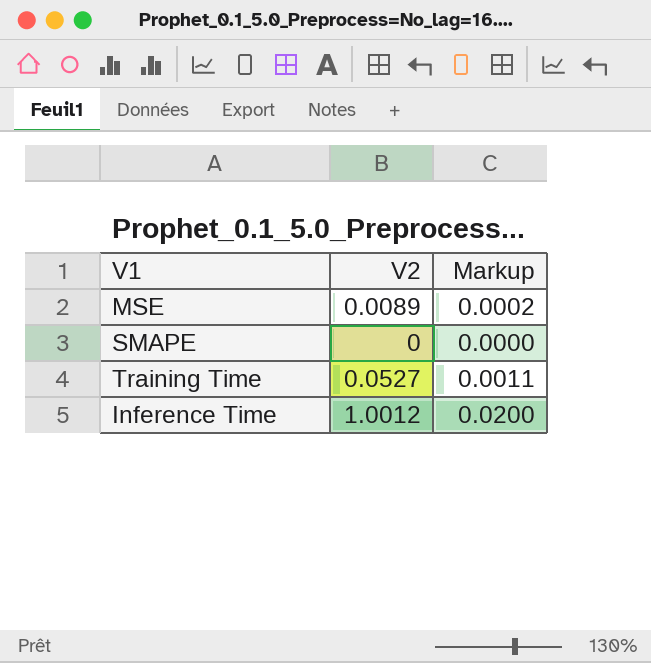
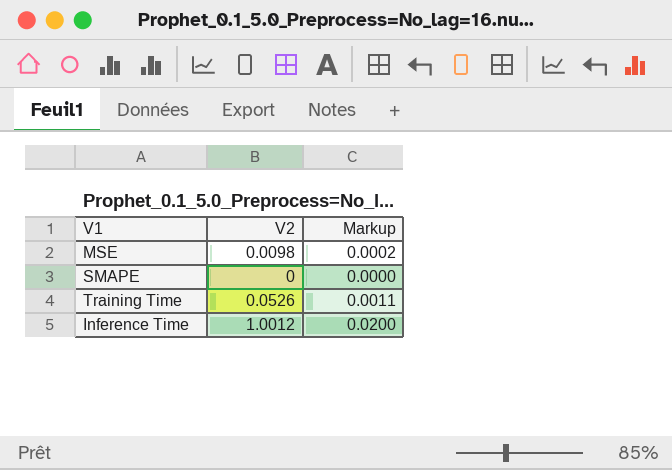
MSE | V2: 0.0089 -> 0.0098
Training Time | V2: 0.0527 -> 0.0526

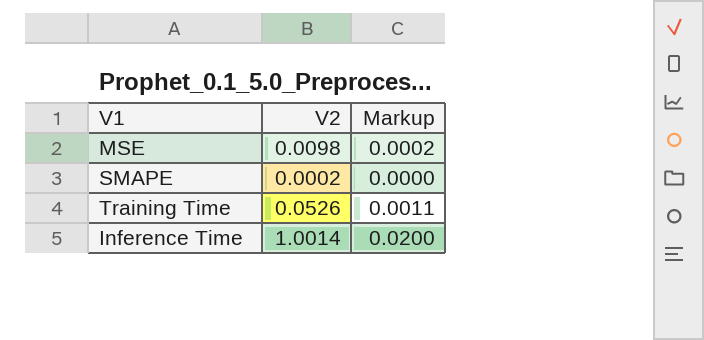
SMAPE | V2: 0 -> 0.0002
Inference Time | V2: 1.0012 -> 1.0014

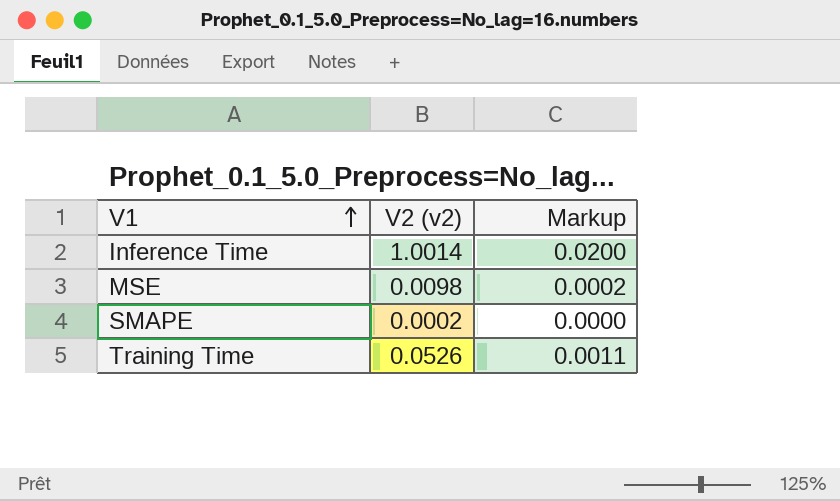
row order: none -> V1 ascending
column name: V2 -> V2 (v2)

